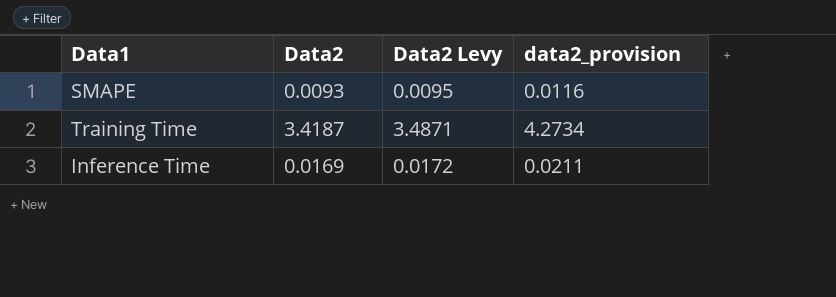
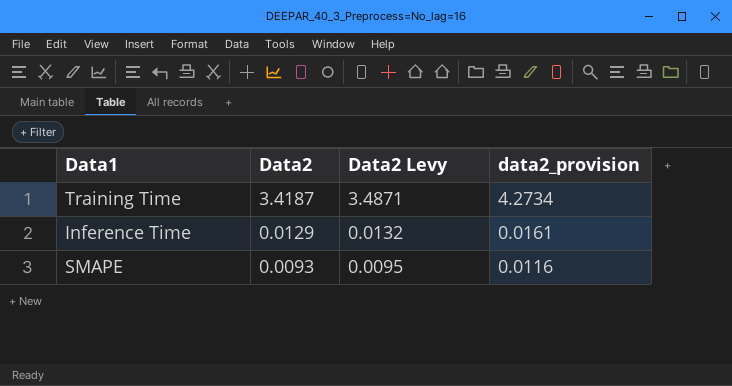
row order: none -> Data2 descending
Inference Time | Data2: 0.0169 -> 0.0129
Inference Time | Data2 Levy: 0.0172 -> 0.0132
Inference Time | data2_provision: 0.0211 -> 0.0161

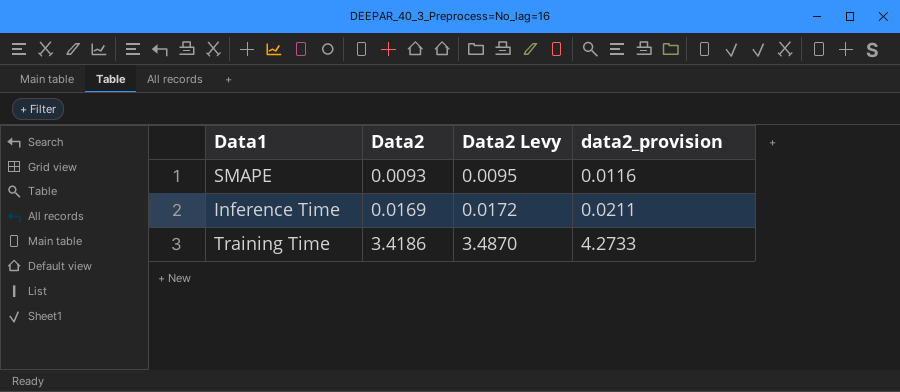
row order: Data2 descending -> Data2 ascending
Inference Time | Data2: 0.0129 -> 0.0169
Inference Time | Data2 Levy: 0.0132 -> 0.0172
Inference Time | data2_provision: 0.0161 -> 0.0211
Training Time | Data2: 3.4187 -> 3.4186
Training Time | Data2 Levy: 3.4871 -> 3.4870
Training Time | data2_provision: 4.2734 -> 4.2733

